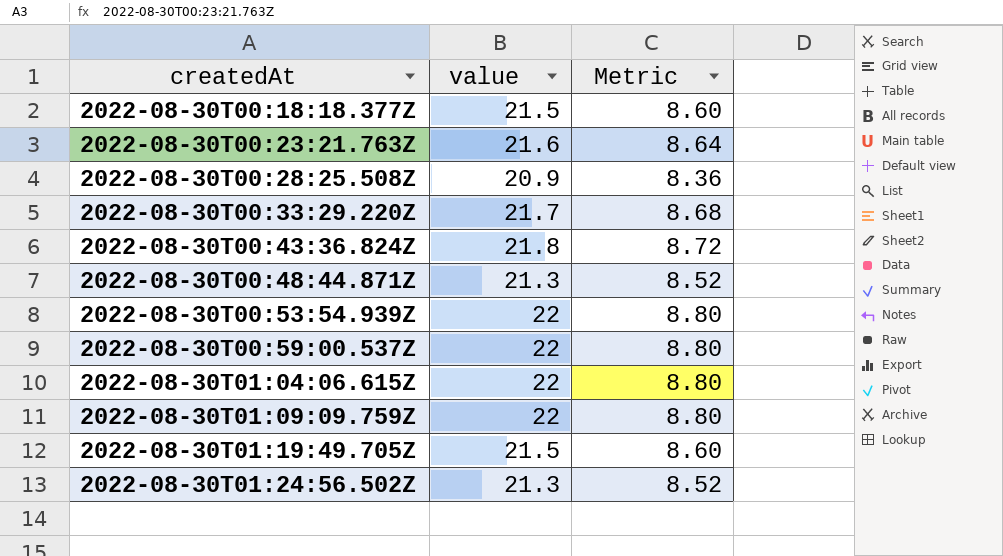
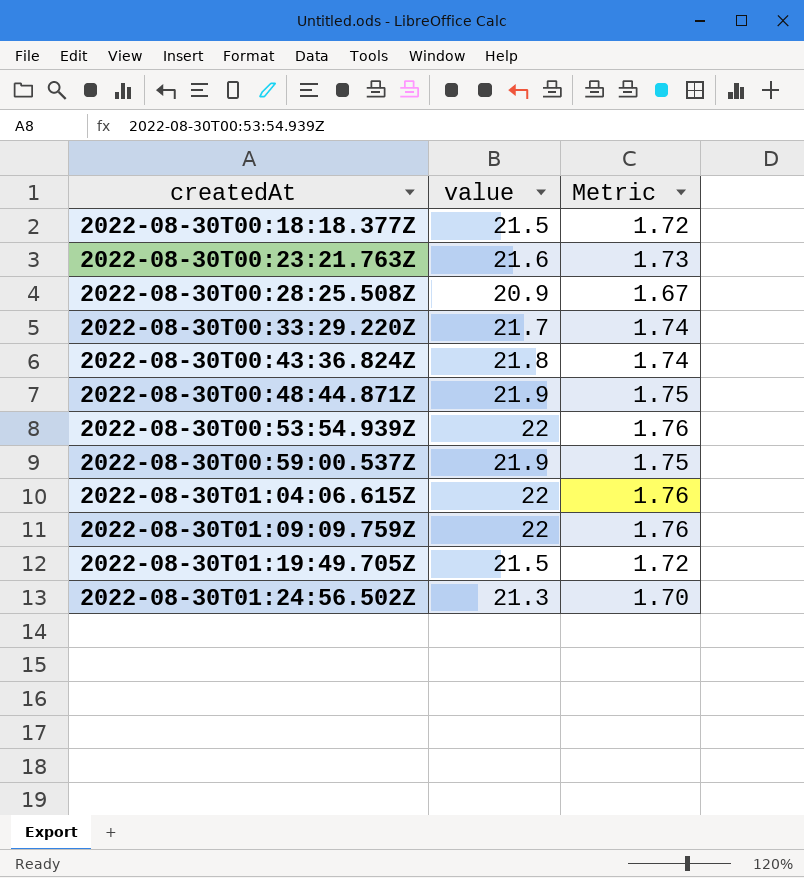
column Metric | formula: [value] * 0.4 -> [value] * 0.08
2022-08-30T00:48:44.871Z | value: 21.3 -> 21.9
2022-08-30T00:59:00.537Z | value: 22 -> 21.9

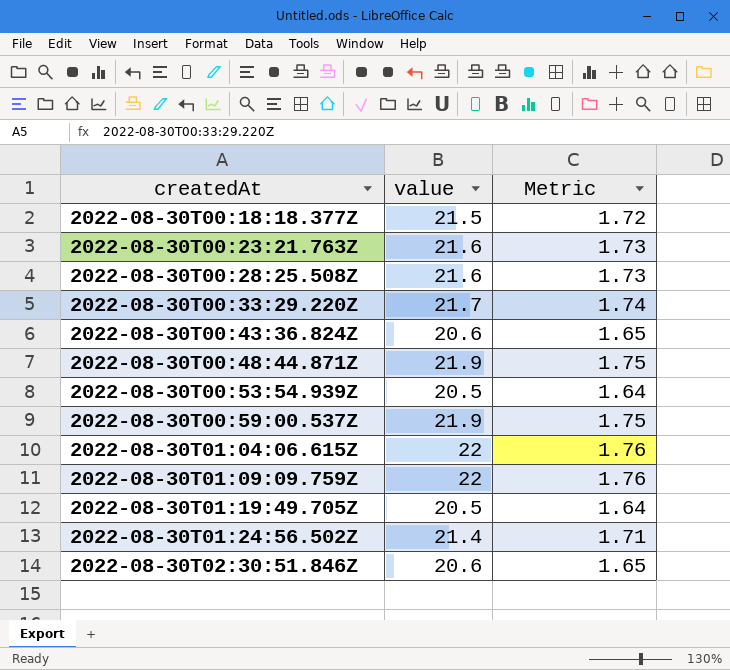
2022-08-30T00:28:25.508Z | value: 20.9 -> 21.6
2022-08-30T00:28:25.508Z | Metric: 1.67 -> 1.73
2022-08-30T00:43:36.824Z | value: 21.8 -> 20.6
2022-08-30T00:43:36.824Z | Metric: 1.74 -> 1.65
2022-08-30T00:53:54.939Z | value: 22 -> 20.5
2022-08-30T00:53:54.939Z | Metric: 1.76 -> 1.64
2022-08-30T01:19:49.705Z | value: 21.5 -> 20.5
2022-08-30T01:19:49.705Z | Metric: 1.72 -> 1.64
2022-08-30T01:24:56.502Z | value: 21.3 -> 21.4
2022-08-30T01:24:56.502Z | Metric: 1.70 -> 1.71
row 2022-08-30T02:30:51.846Z: none -> 20.6 | 1.65

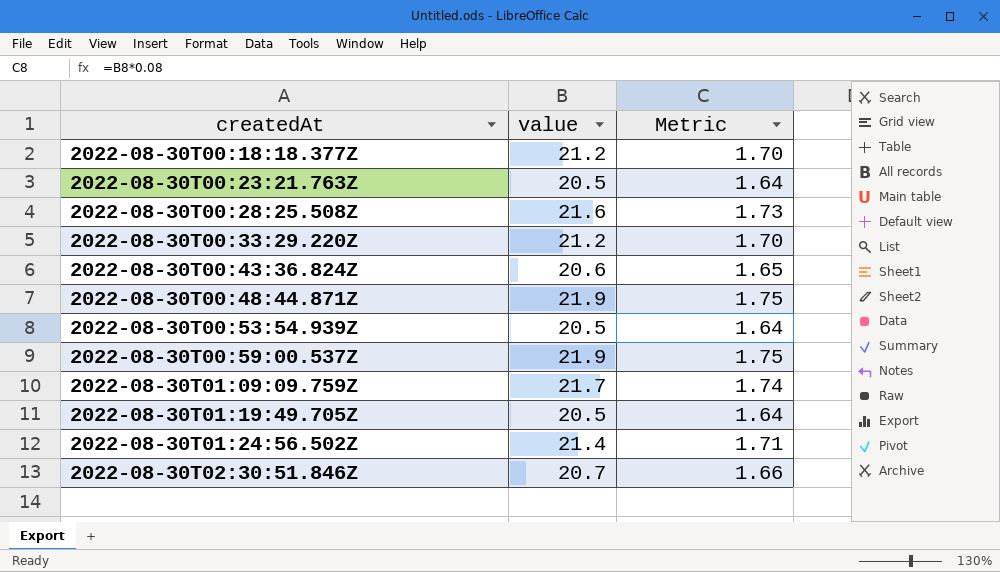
row 2022-08-30T01:04:06.615Z: 22 | 1.76 -> none
2022-08-30T00:18:18.377Z | value: 21.5 -> 21.2
2022-08-30T00:18:18.377Z | Metric: 1.72 -> 1.70
2022-08-30T00:23:21.763Z | value: 21.6 -> 20.5
2022-08-30T00:23:21.763Z | Metric: 1.73 -> 1.64
2022-08-30T00:33:29.220Z | value: 21.7 -> 21.2
2022-08-30T00:33:29.220Z | Metric: 1.74 -> 1.70
2022-08-30T01:09:09.759Z | value: 22 -> 21.7
2022-08-30T01:09:09.759Z | Metric: 1.76 -> 1.74
2022-08-30T02:30:51.846Z | value: 20.6 -> 20.7
2022-08-30T02:30:51.846Z | Metric: 1.65 -> 1.66

